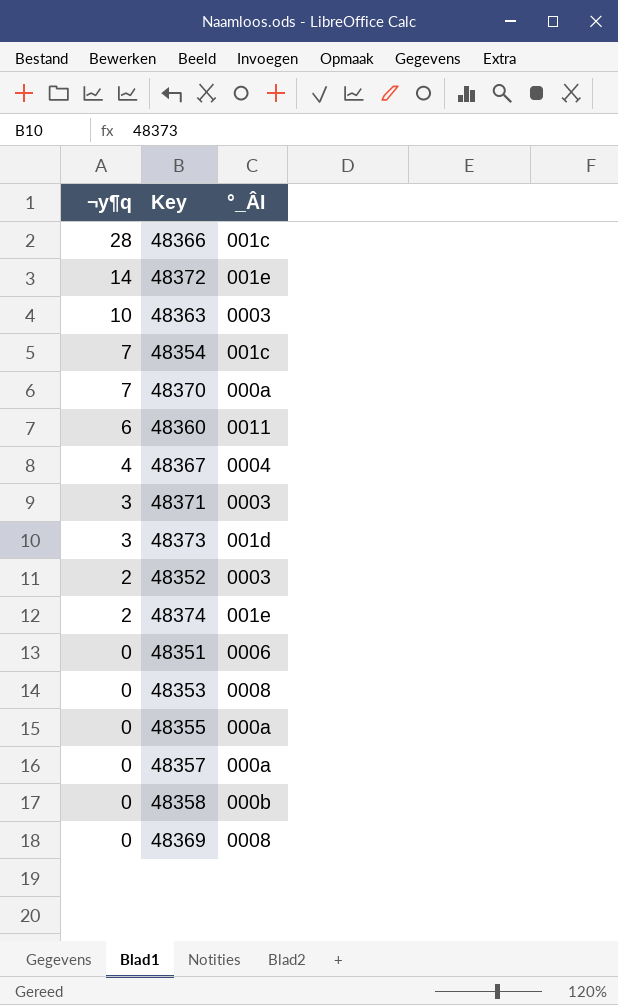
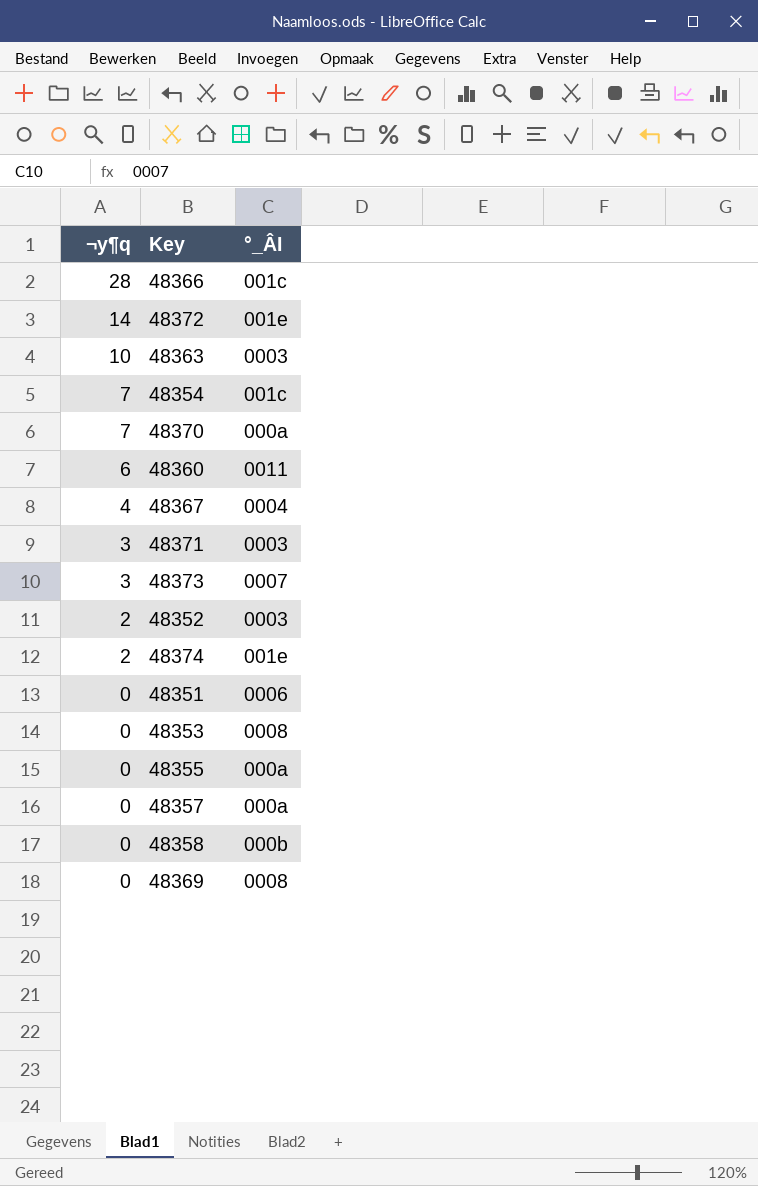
48373 | °_ÂI: 001d -> 0007

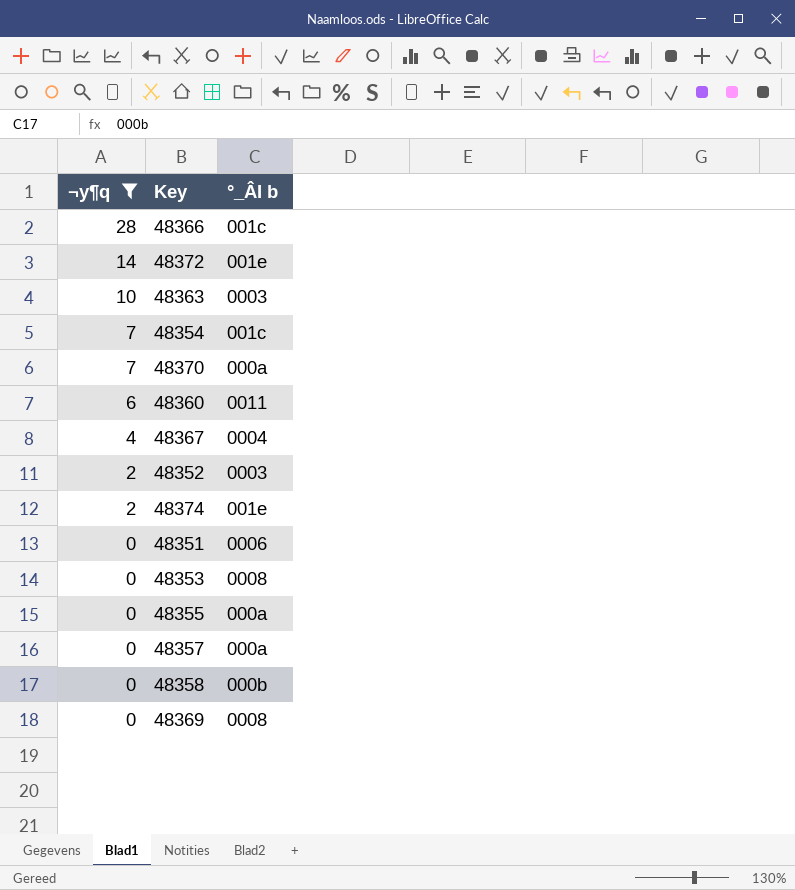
filter: none -> ¬y¶q != 3
column name: °_ÂI -> °_ÂI b

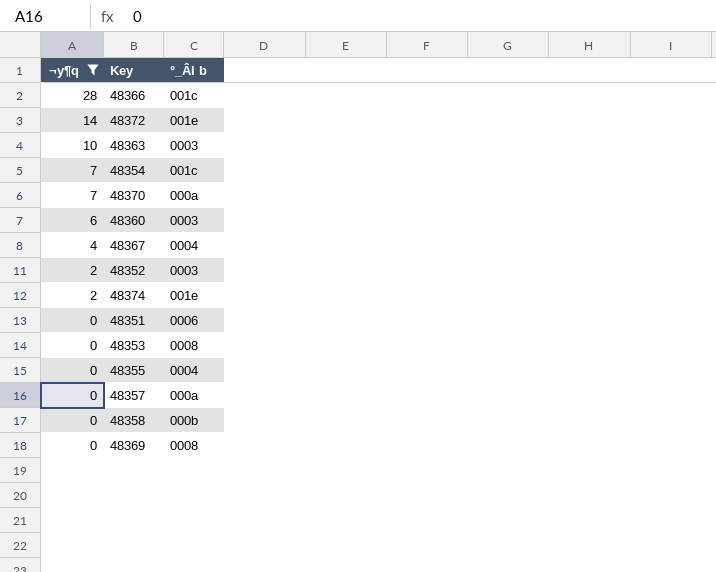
48360 | °_ÂI b: 0011 -> 0003
48355 | °_ÂI b: 000a -> 0004

